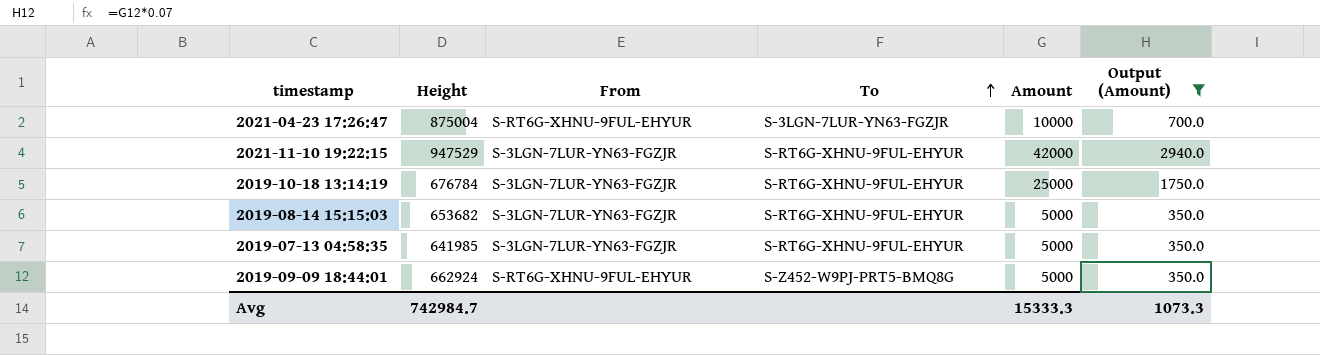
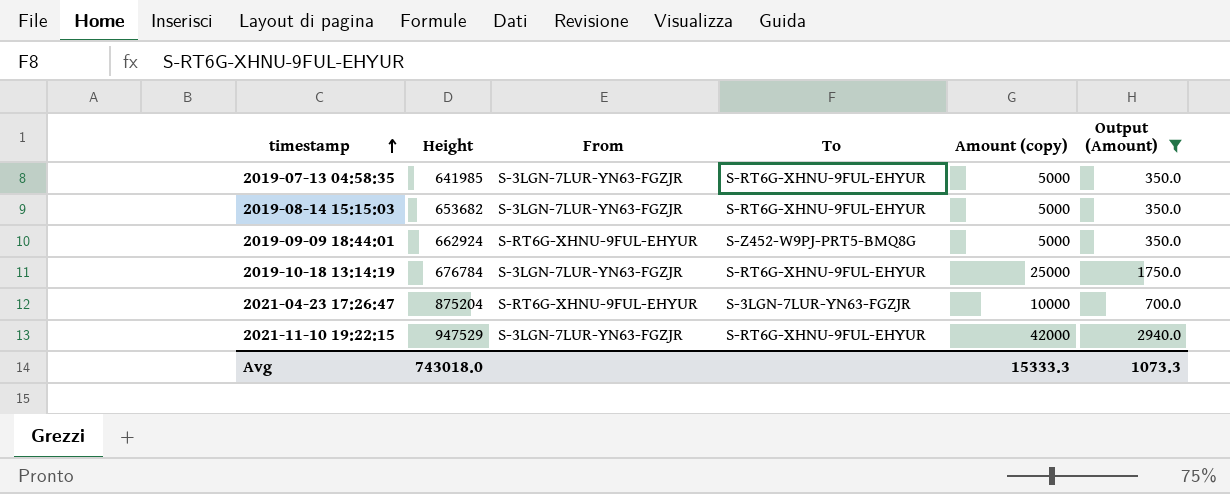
row order: To ascending -> timestamp ascending
column name: Amount -> Amount (copy)
2021-04-23 17:26:47 | Height: 875004 -> 875204
Avg | Height: 742984.7 -> 743018.0

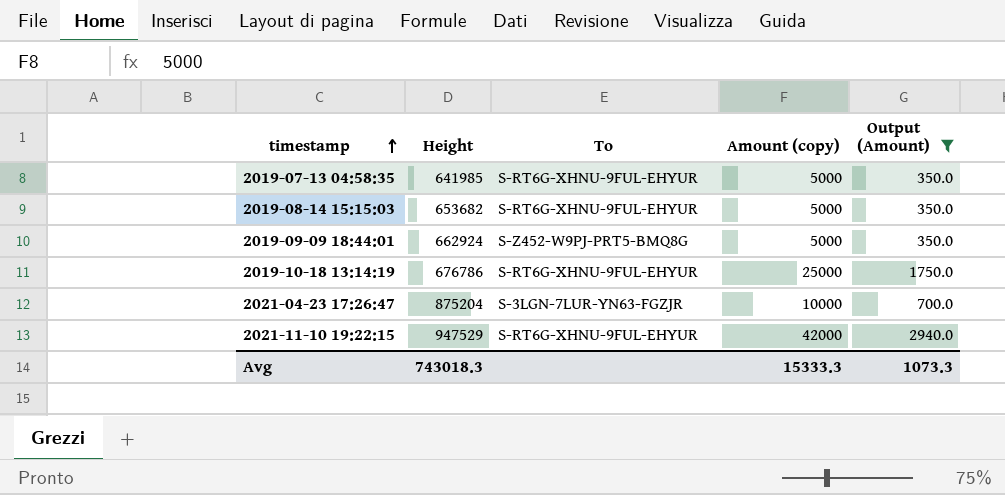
column From | position: 3 -> none
2019-10-18 13:14:19 | Height: 676784 -> 676786
Avg | Height: 743018.0 -> 743018.3

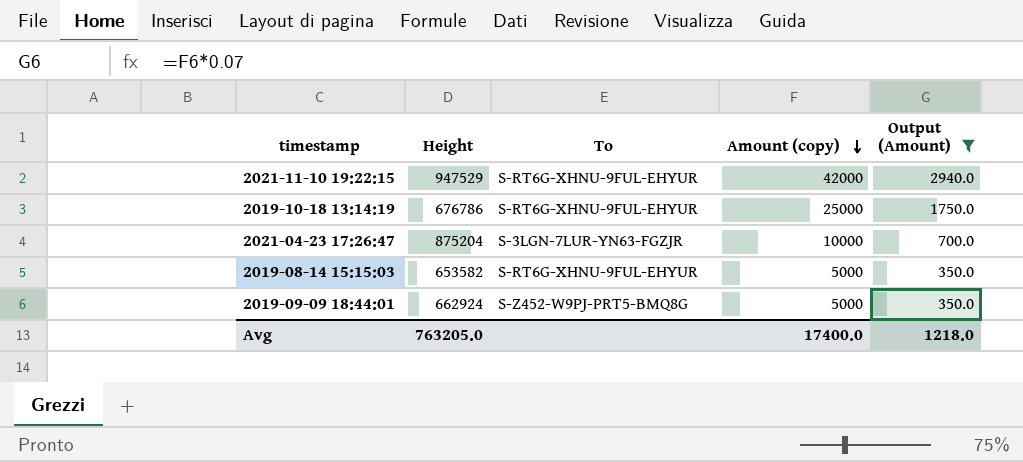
row order: timestamp ascending -> Amount (copy) descending
row 2019-07-13 04:58:35: 641985 | S-RT6G-XHNU-9FUL-EHYUR | 5000 | 350.0 -> none
2019-08-14 15:15:03 | Height: 653682 -> 653582
Avg | Height: 743018.3 -> 763205.0
Avg | Amount (copy): 15333.3 -> 17400.0
Avg | Output (Amount): 1073.3 -> 1218.0

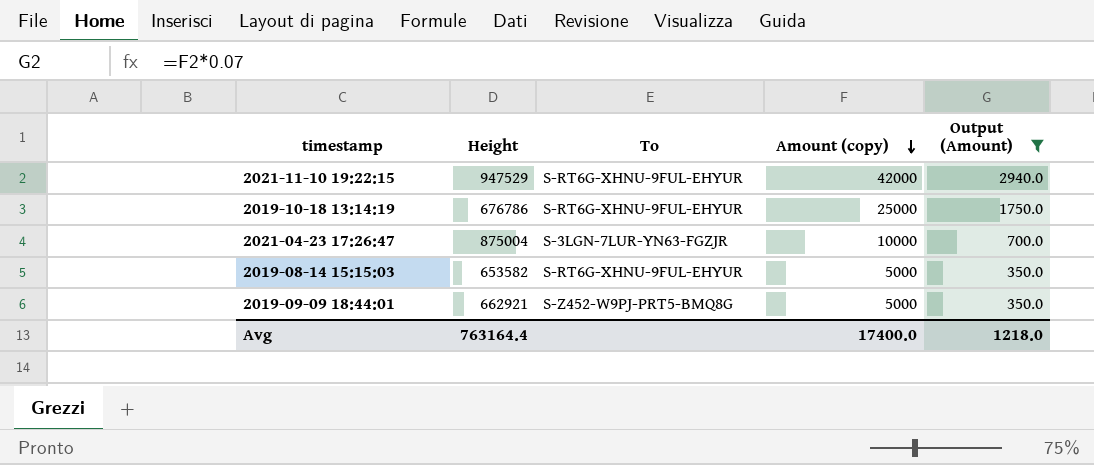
2021-04-23 17:26:47 | Height: 875204 -> 875004
2019-09-09 18:44:01 | Height: 662924 -> 662921
Avg | Height: 763205.0 -> 763164.4

